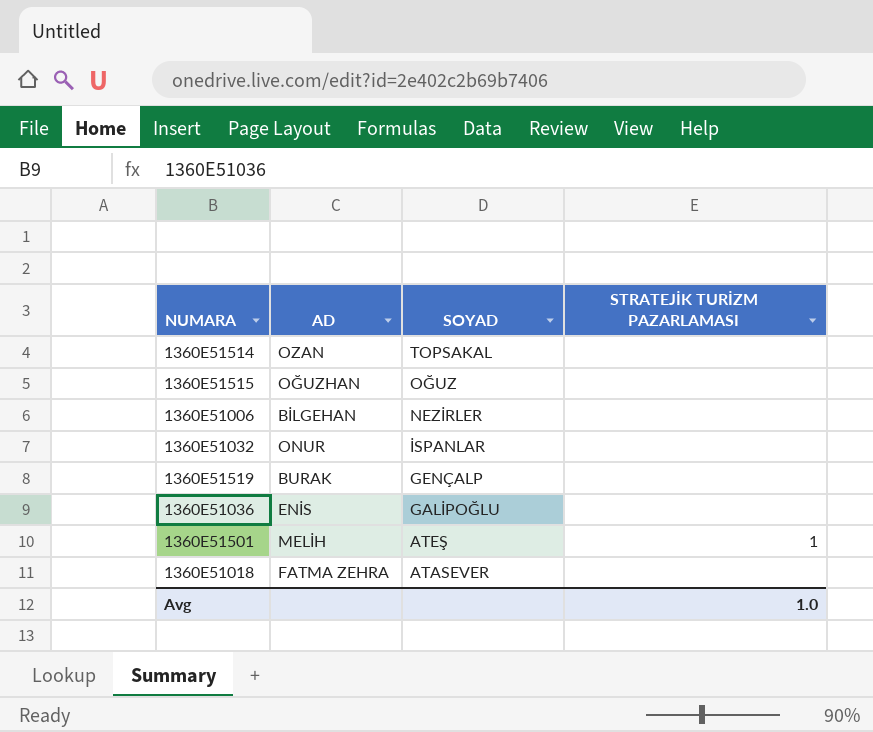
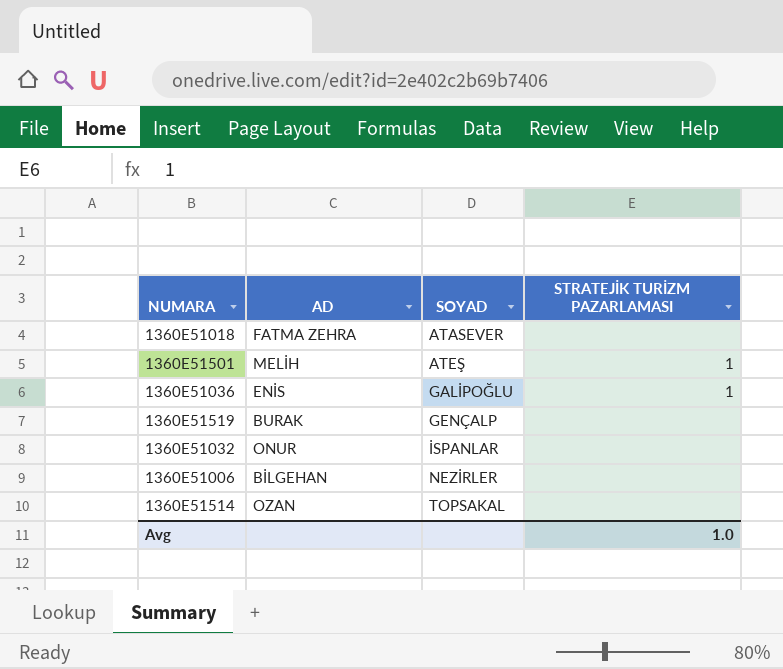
row order: SOYAD descending -> SOYAD ascending
row 1360E51515: OĞUZHAN | OĞUZ | none -> none
1360E51036 | STRATEJİK TURİZM PAZARLAMASI: none -> 1

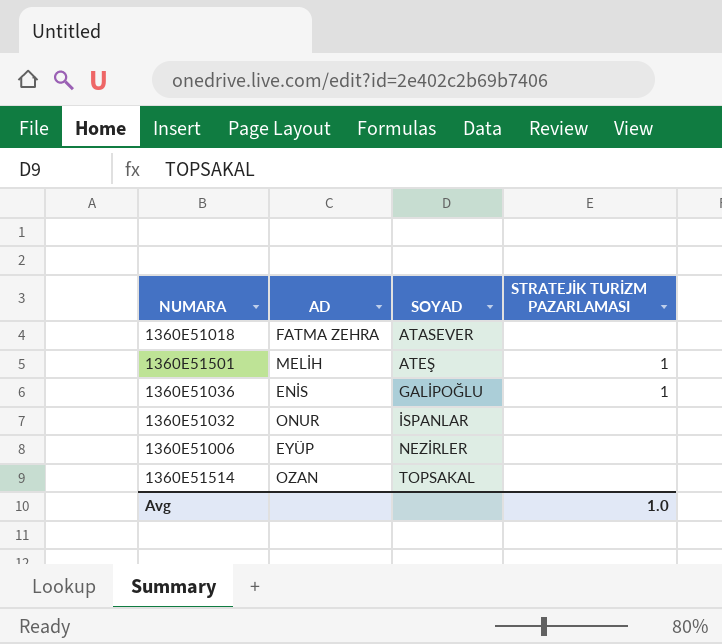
row 1360E51519: BURAK | GENÇALP | none -> none
1360E51006 | AD: BİLGEHAN -> EYÜP

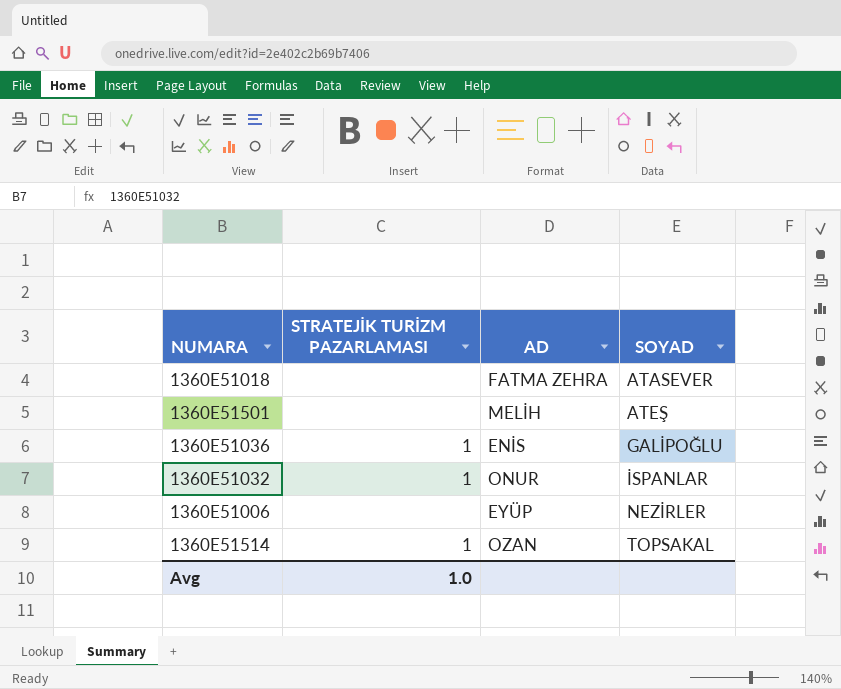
column STRATEJİK TURİZM PAZARLAMASI | position: 4 -> 2
1360E51501 | STRATEJİK TURİZM PAZARLAMASI: 1 -> none
1360E51032 | STRATEJİK TURİZM PAZARLAMASI: none -> 1
1360E51514 | STRATEJİK TURİZM PAZARLAMASI: none -> 1

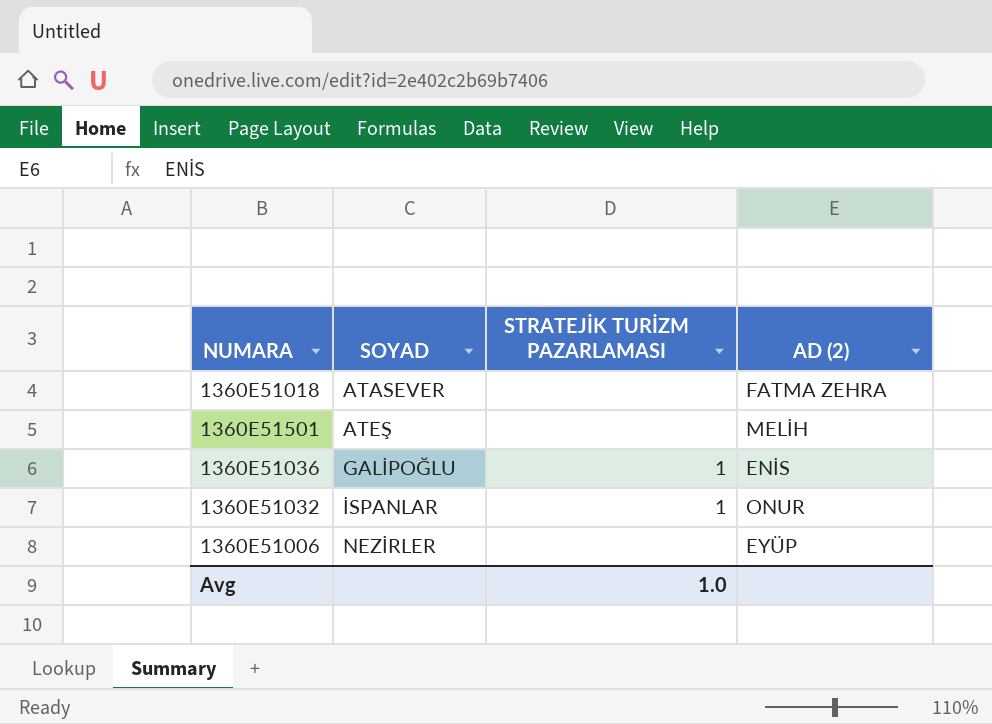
column SOYAD | position: 4 -> 2
column name: AD -> AD (2)
row 1360E51514: 1 | OZAN | TOPSAKAL -> none

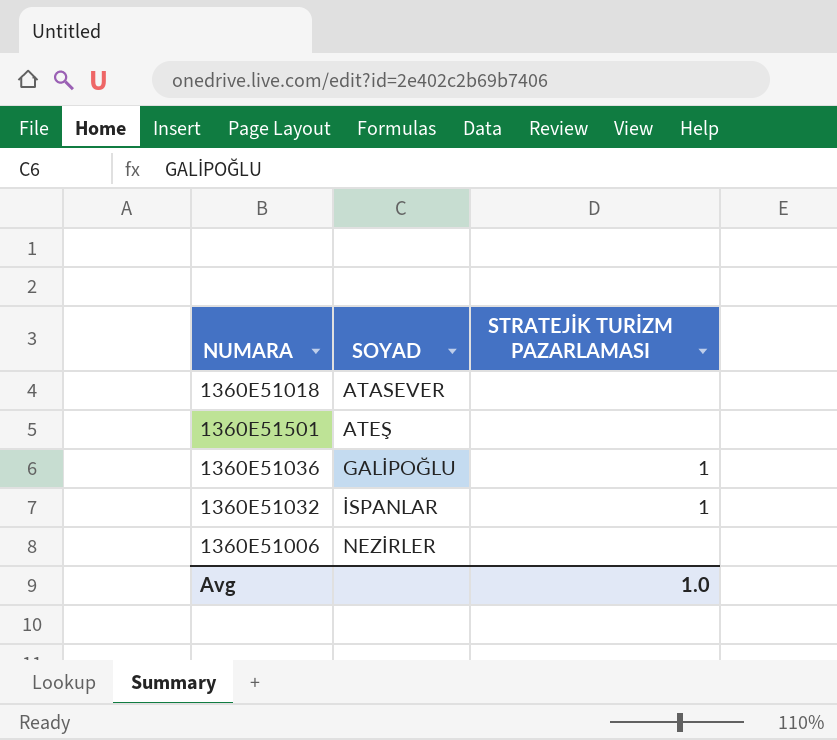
column AD (2) | position: 4 -> none

